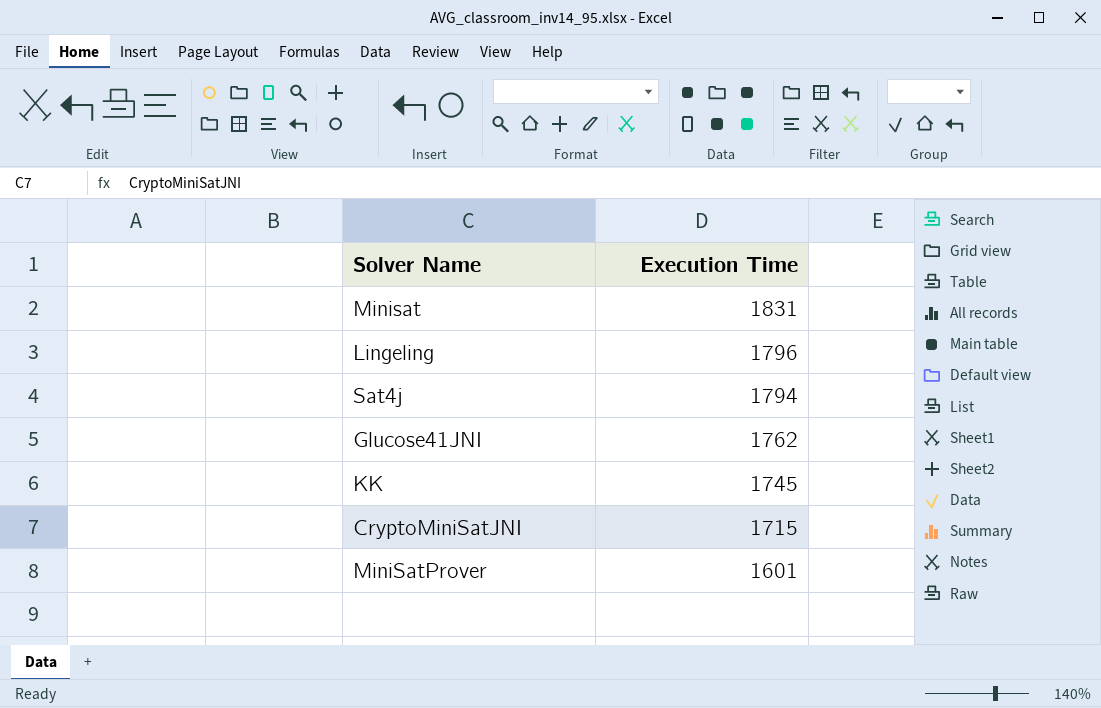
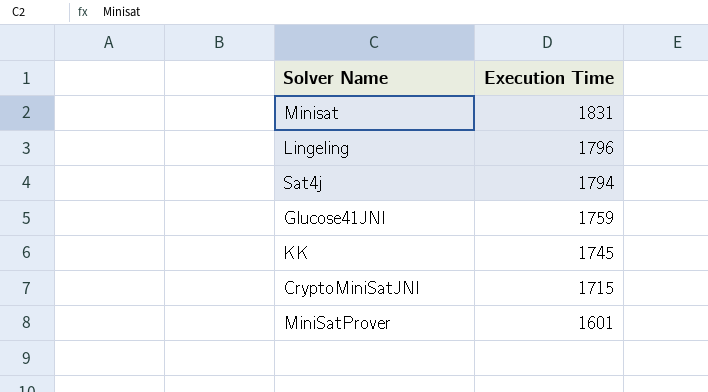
Glucose41JNI | Execution Time: 1762 -> 1759

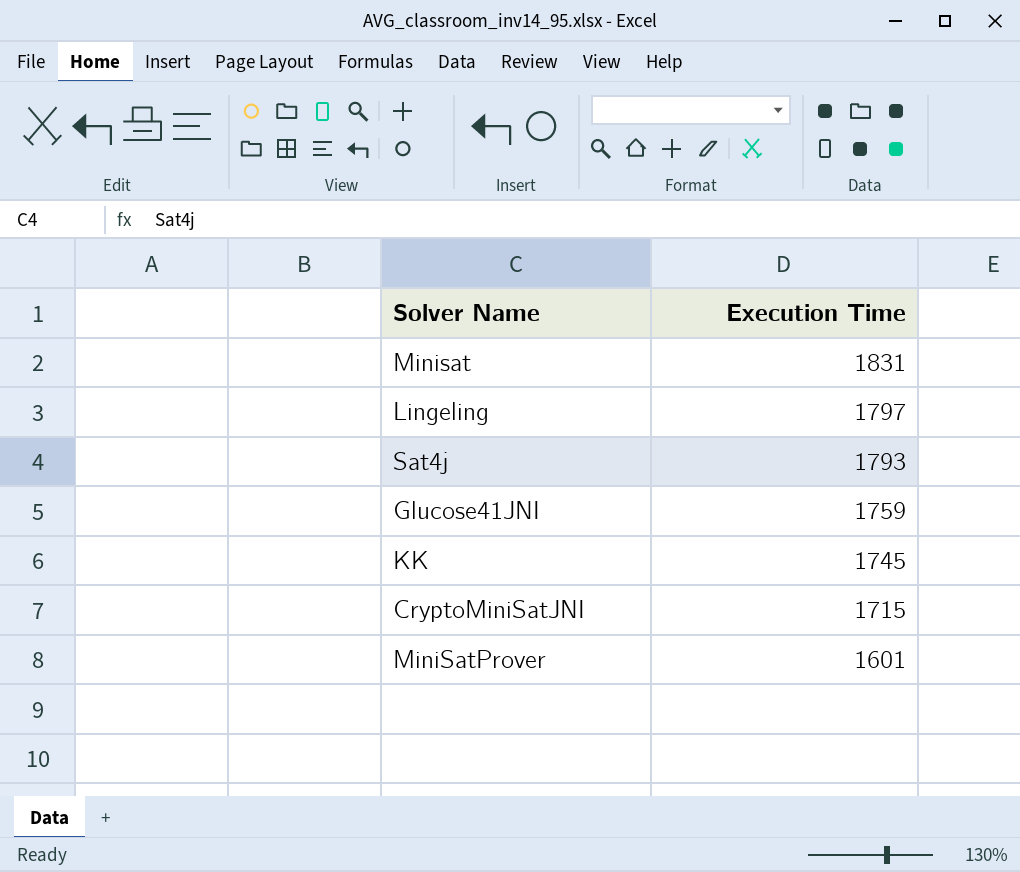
Lingeling | Execution Time: 1796 -> 1797
Sat4j | Execution Time: 1794 -> 1793

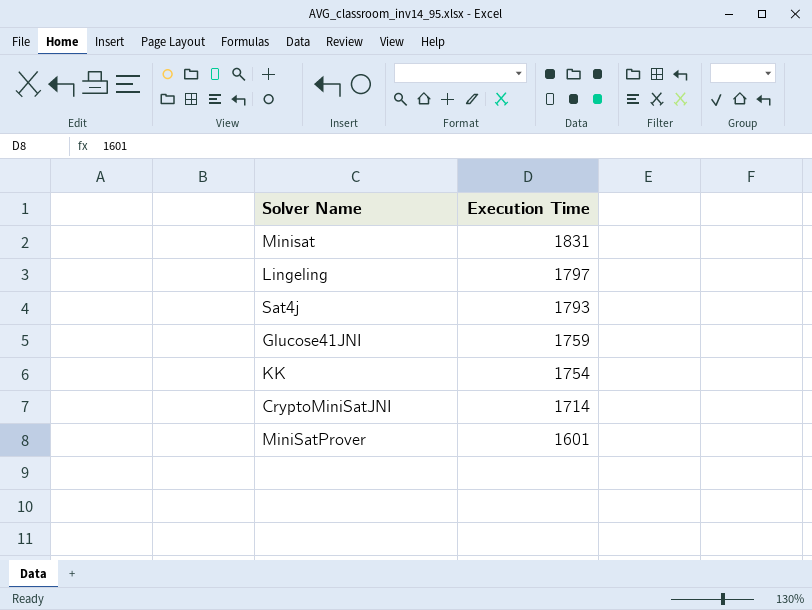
KK | Execution Time: 1745 -> 1754
CryptoMiniSatJNI | Execution Time: 1715 -> 1714

